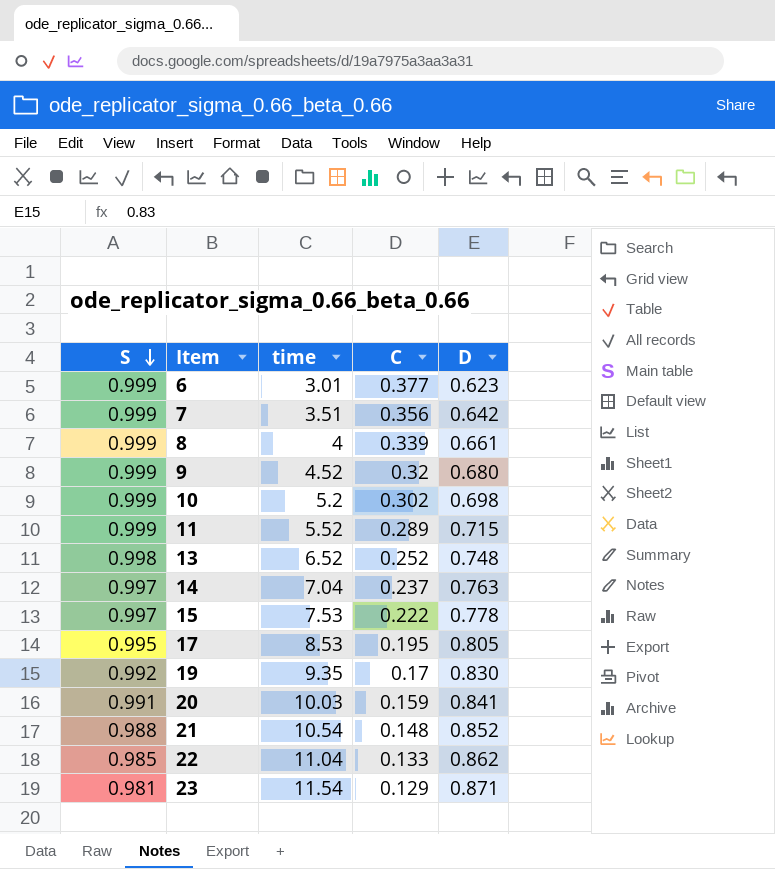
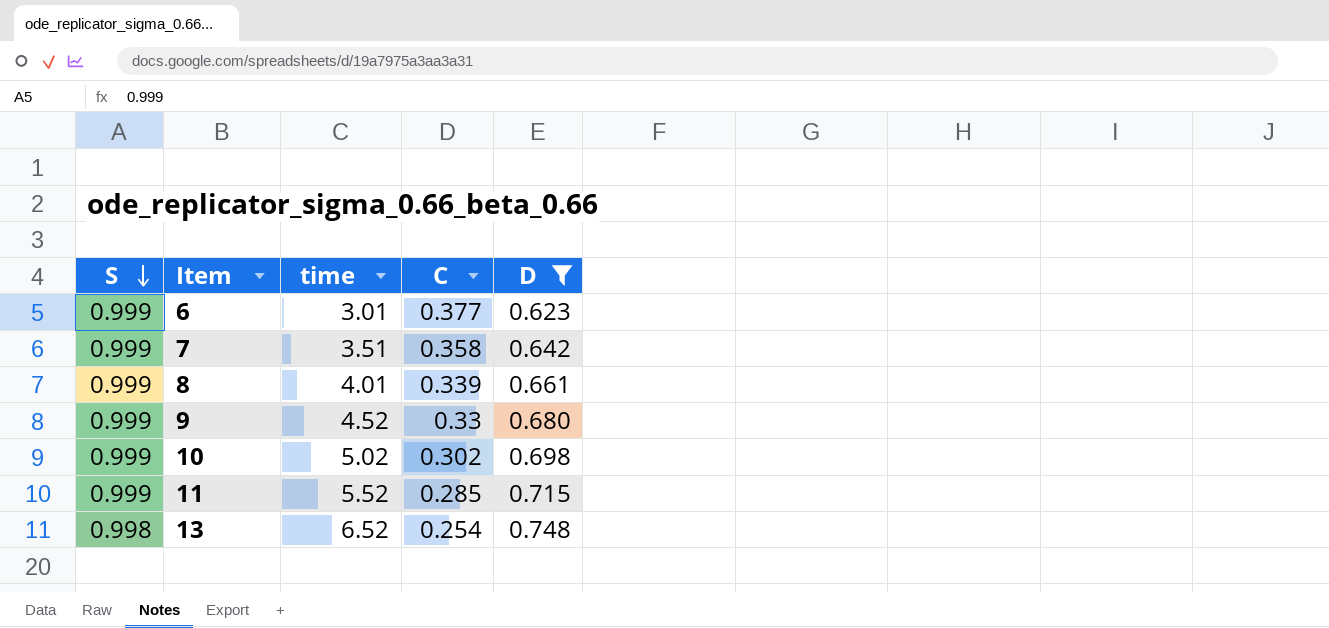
filter: none -> D <= 0.748
7 | C: 0.356 -> 0.358
8 | time: 4 -> 4.01
9 | C: 0.32 -> 0.33
10 | time: 5.2 -> 5.02
11 | C: 0.289 -> 0.285
13 | C: 0.252 -> 0.254

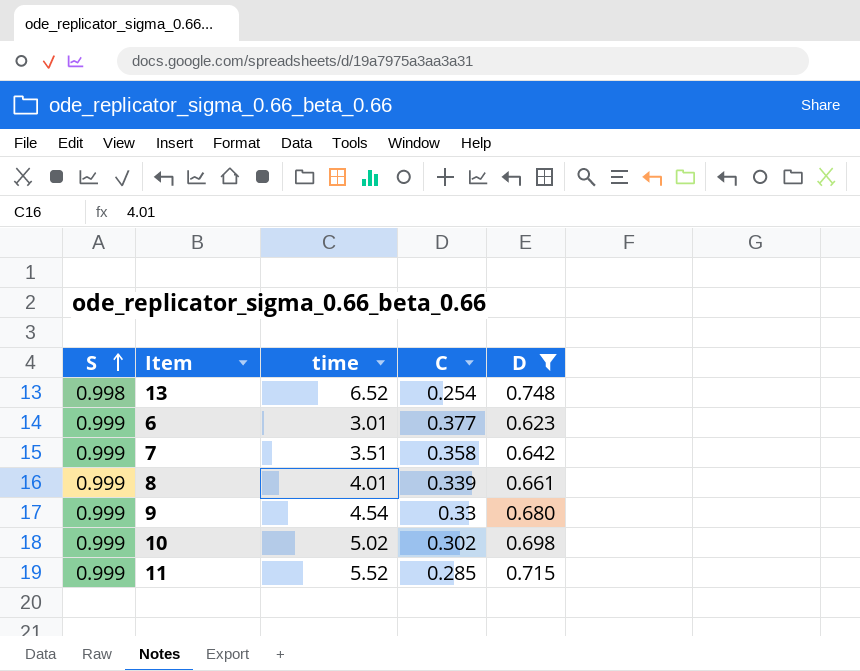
row order: S descending -> S ascending
9 | time: 4.52 -> 4.54

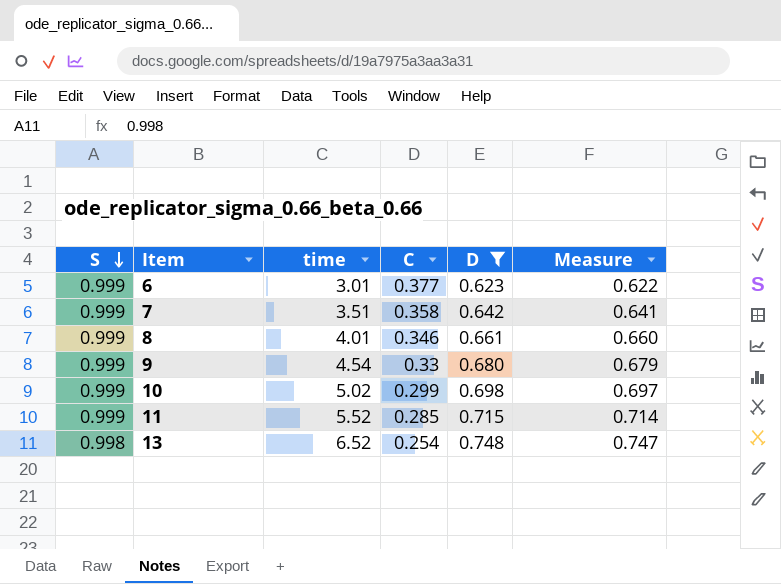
row order: S ascending -> S descending
column Measure | formula: none -> [S] * [D]
8 | C: 0.339 -> 0.346
10 | C: 0.302 -> 0.299

